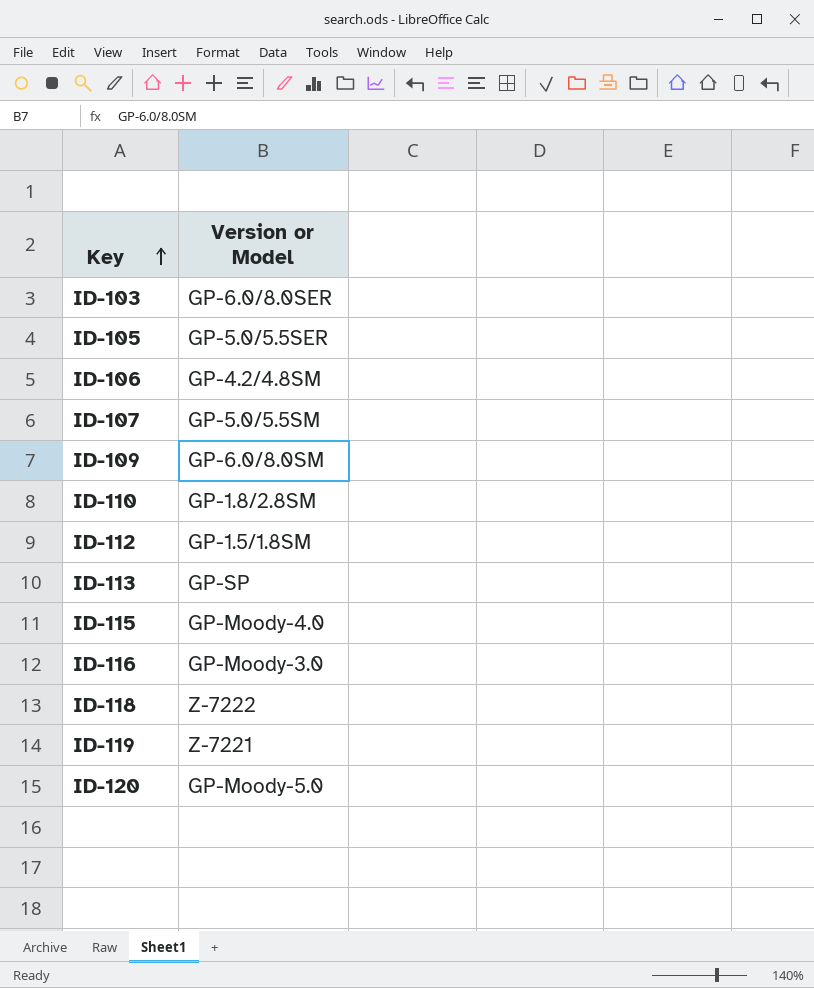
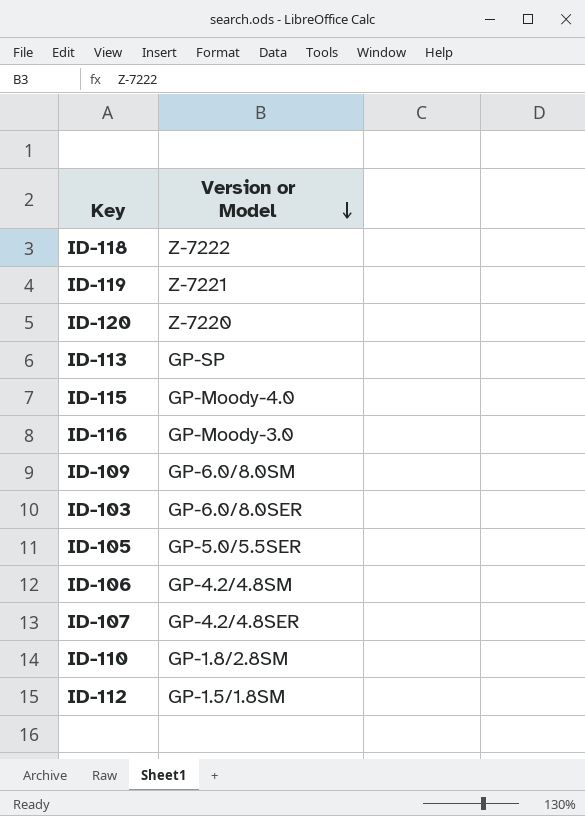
row order: Key ascending -> Version or Model descending
ID-120 | Version or Model: GP-Moody-5.0 -> Z-7220
ID-107 | Version or Model: GP-5.0/5.5SM -> GP-4.2/4.8SER

